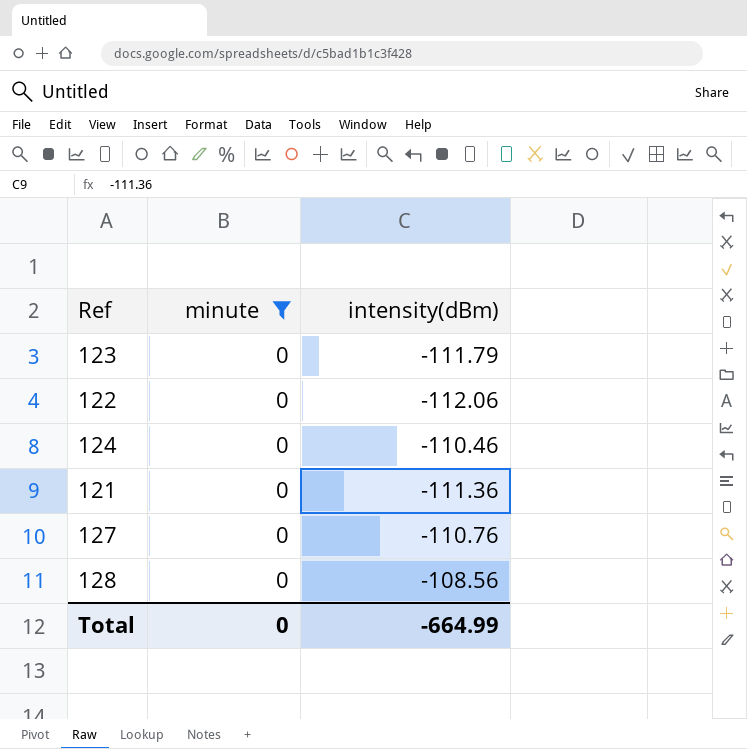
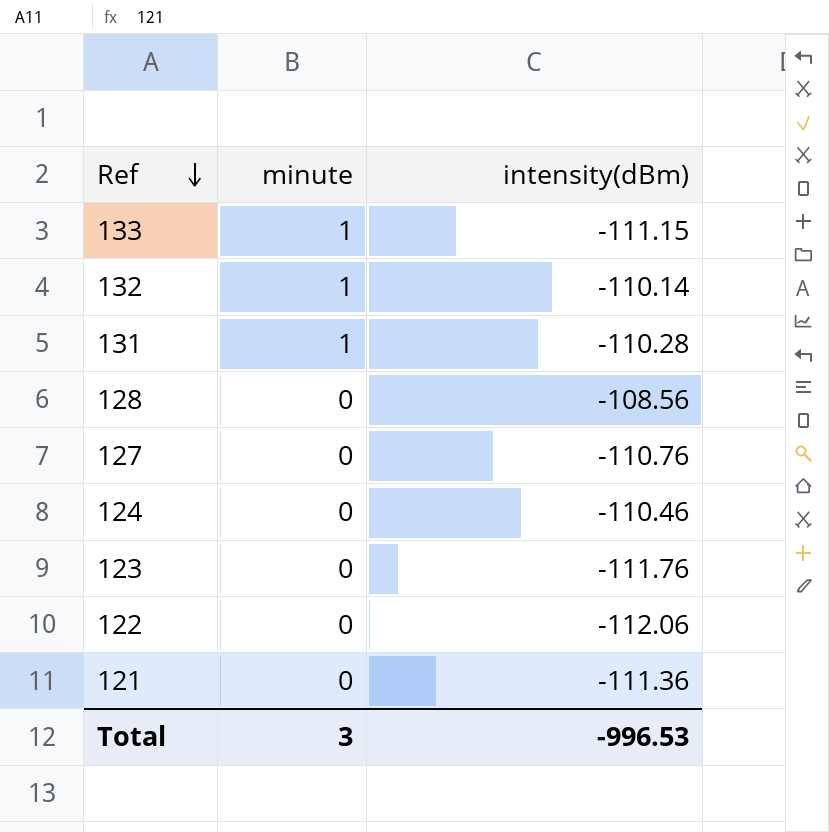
filter: minute = 0 -> none
row order: none -> Ref descending
123 | intensity(dBm): -111.79 -> -111.76
Total | minute: 0 -> 3
Total | intensity(dBm): -664.99 -> -996.53

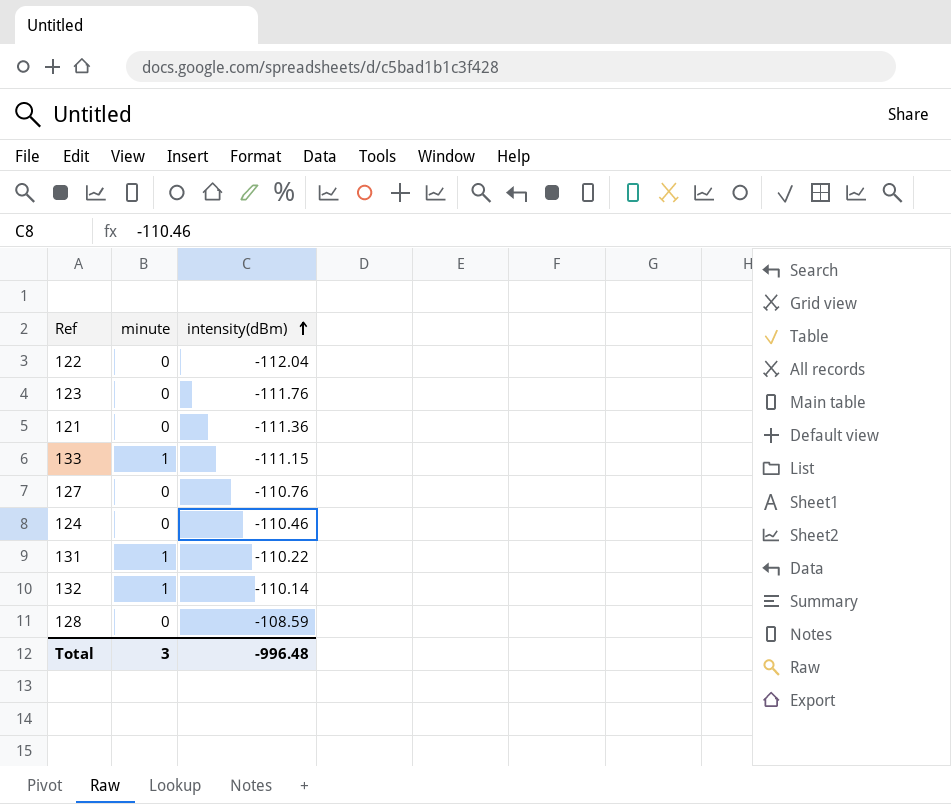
row order: Ref descending -> intensity(dBm) ascending
122 | intensity(dBm): -112.06 -> -112.04
131 | intensity(dBm): -110.28 -> -110.22
128 | intensity(dBm): -108.56 -> -108.59
Total | intensity(dBm): -996.53 -> -996.48

